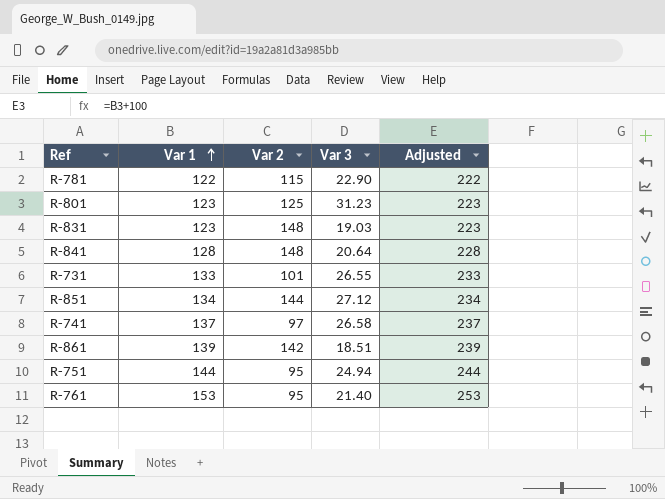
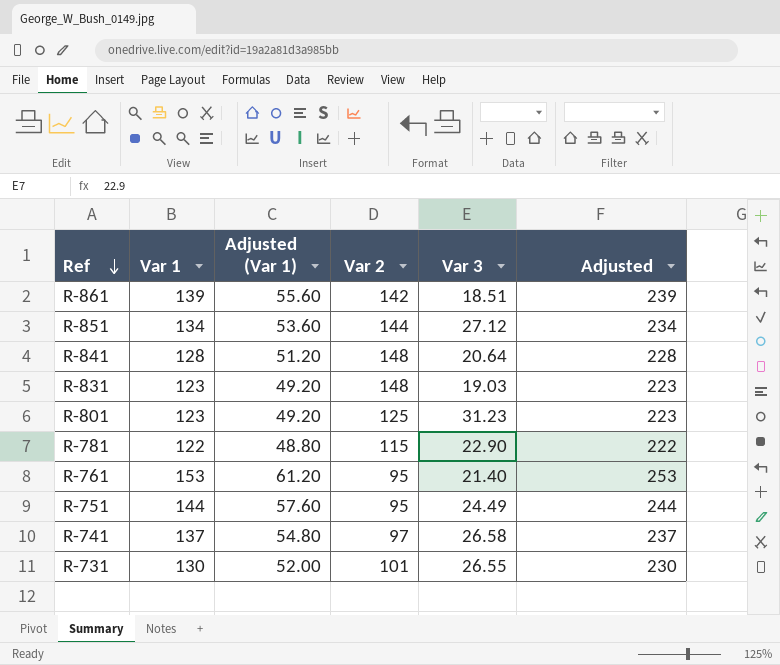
row order: Var 1 ascending -> Ref descending
column Adjusted (Var 1) | formula: none -> [Var 1] * 0.4
R-751 | Var 3: 24.94 -> 24.49
R-731 | Var 1: 133 -> 130
R-731 | Adjusted: 233 -> 230

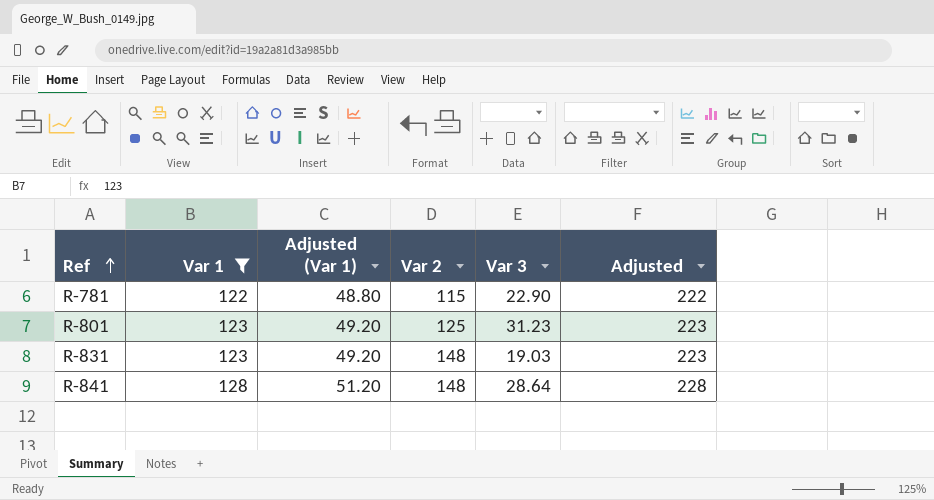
filter: none -> Var 1 <= 128
row order: Ref descending -> Ref ascending
R-841 | Var 3: 20.64 -> 28.64

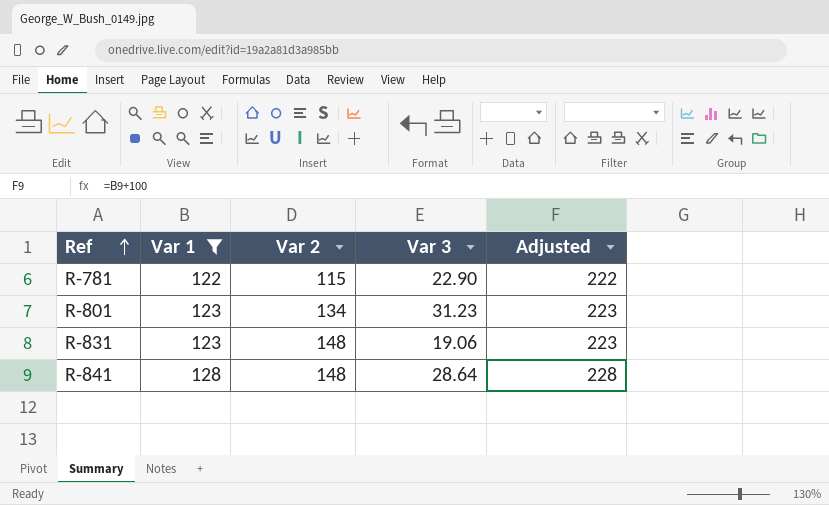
column Adjusted (Var 1) | formula: [Var 1] * 0.4 -> none
R-801 | Var 2: 125 -> 134
R-831 | Var 3: 19.03 -> 19.06

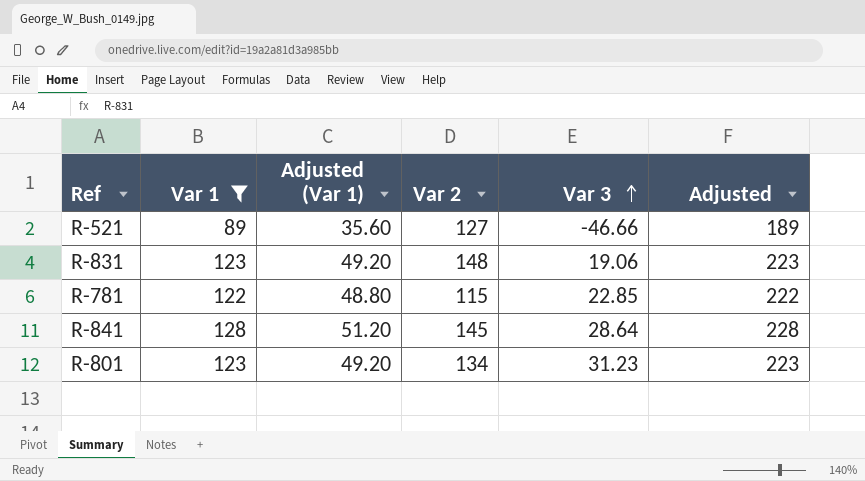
row order: Ref ascending -> Var 3 ascending
column Adjusted (Var 1) | formula: none -> [Var 1] * 0.4
row R-521: none -> 89 | 35.60 | 127 | -46.66 | 189
R-781 | Var 3: 22.90 -> 22.85
R-841 | Var 2: 148 -> 145

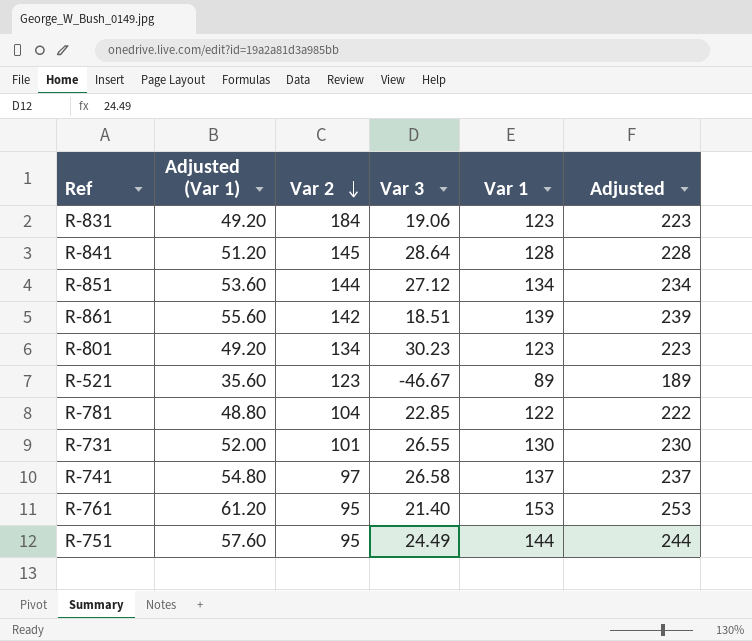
filter: Var 1 <= 128 -> none
row order: Var 3 ascending -> Var 2 descending
column Var 1 | position: 2 -> 5
R-831 | Var 2: 148 -> 184
R-801 | Var 3: 31.23 -> 30.23
R-521 | Var 2: 127 -> 123
R-521 | Var 3: -46.66 -> -46.67
R-781 | Var 2: 115 -> 104

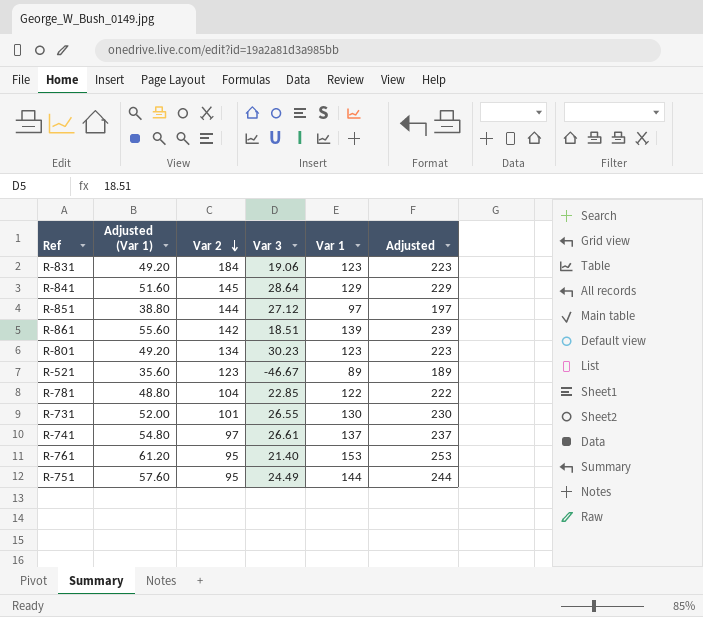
R-841 | Adjusted (Var 1): 51.20 -> 51.60
R-841 | Var 1: 128 -> 129
R-841 | Adjusted: 228 -> 229
R-851 | Adjusted (Var 1): 53.60 -> 38.80
R-851 | Var 1: 134 -> 97
R-851 | Adjusted: 234 -> 197
R-741 | Var 3: 26.58 -> 26.61

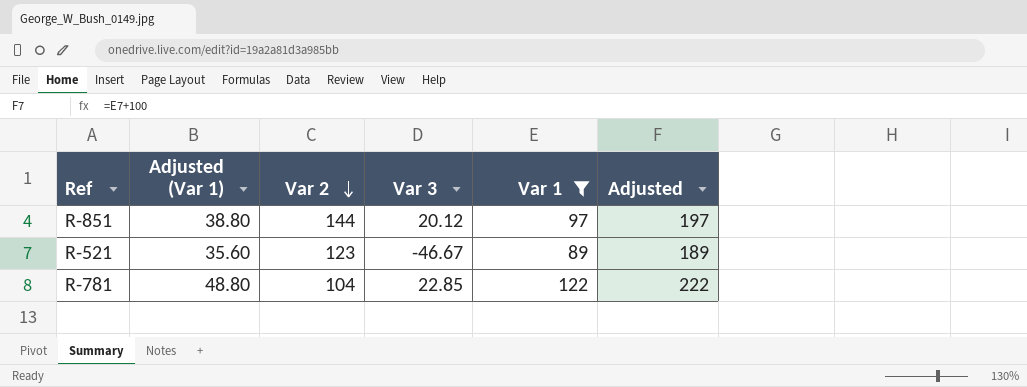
filter: none -> Var 1 <= 122
R-851 | Var 3: 27.12 -> 20.12

